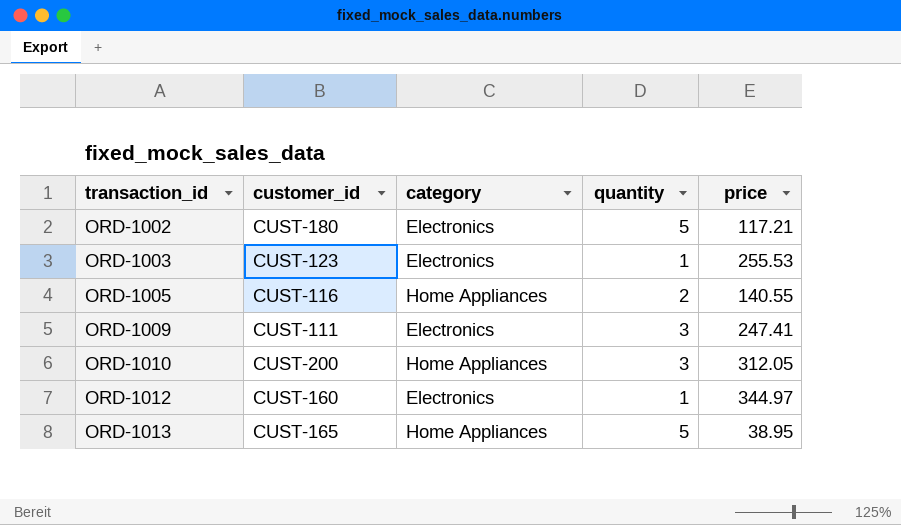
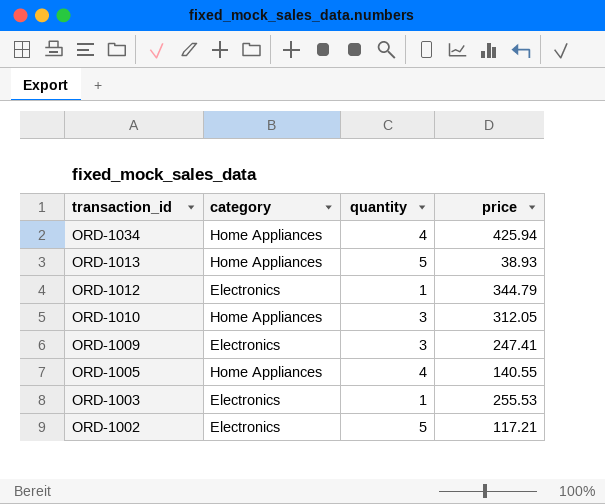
row order: transaction_id ascending -> transaction_id descending
column customer_id | position: 2 -> none
row ORD-1034: none -> Home Appliances | 4 | 425.94
ORD-1013 | price: 38.95 -> 38.93
ORD-1012 | price: 344.97 -> 344.79
ORD-1005 | quantity: 2 -> 4

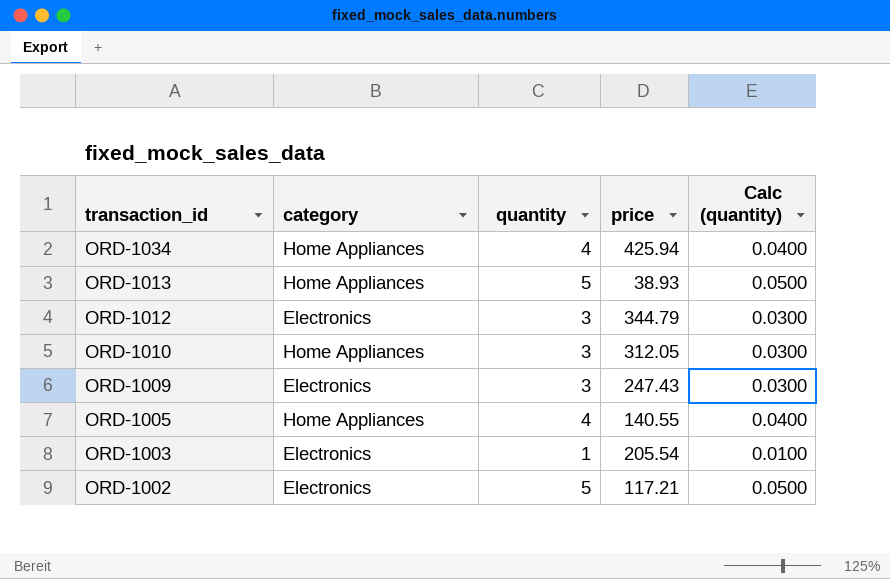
column Calc (quantity) | formula: none -> [quantity] * 0.01
ORD-1012 | quantity: 1 -> 3
ORD-1009 | price: 247.41 -> 247.43
ORD-1003 | price: 255.53 -> 205.54

